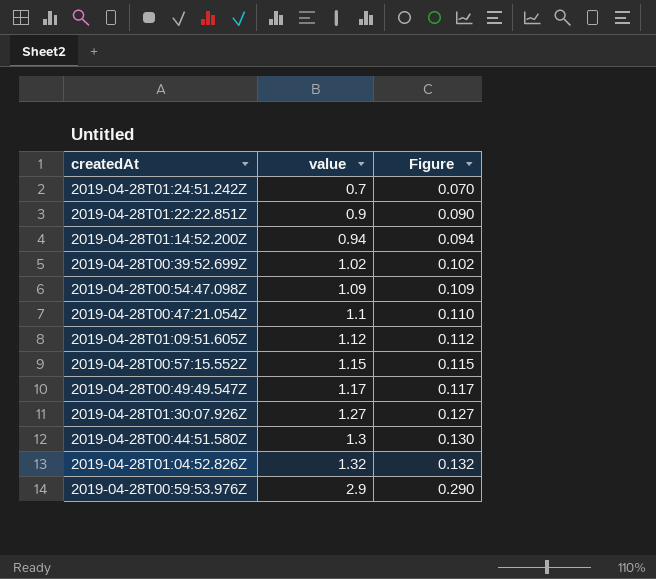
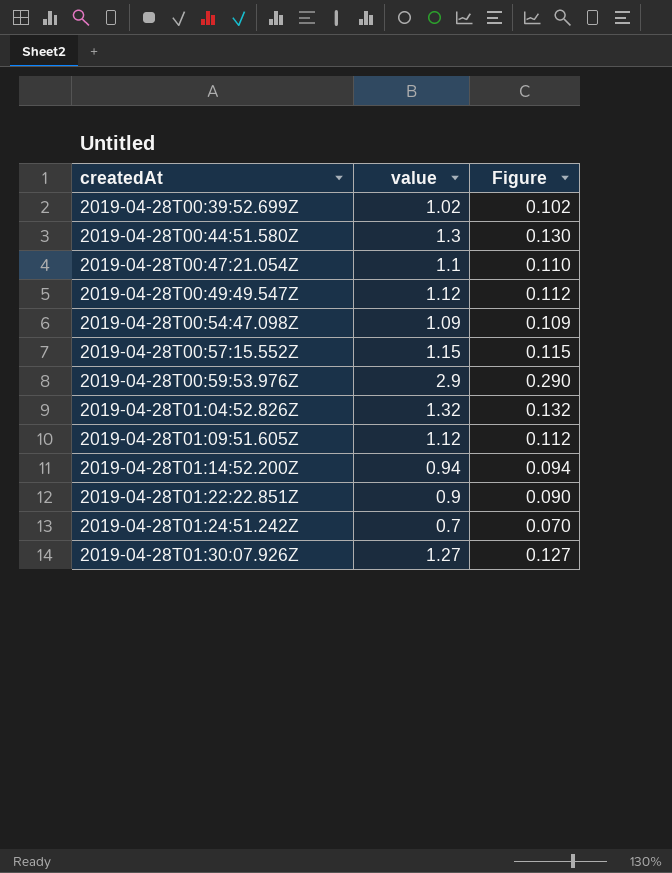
row order: value ascending -> createdAt ascending
2019-04-28T00:49:49.547Z | value: 1.17 -> 1.12
2019-04-28T00:49:49.547Z | Figure: 0.117 -> 0.112

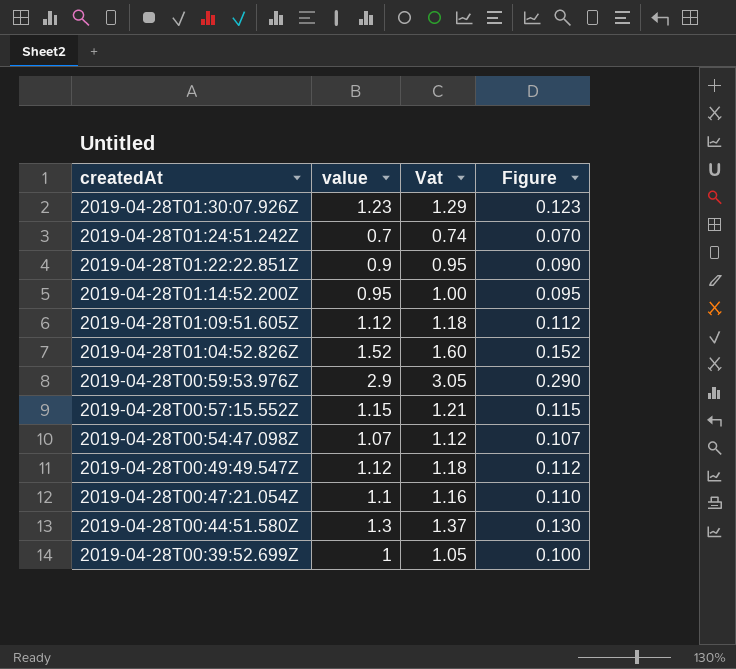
row order: createdAt ascending -> createdAt descending
column Vat | formula: none -> [value] * 1.05
2019-04-28T01:30:07.926Z | value: 1.27 -> 1.23
2019-04-28T01:30:07.926Z | Figure: 0.127 -> 0.123
2019-04-28T01:14:52.200Z | value: 0.94 -> 0.95
2019-04-28T01:14:52.200Z | Figure: 0.094 -> 0.095
2019-04-28T01:04:52.826Z | value: 1.32 -> 1.52
2019-04-28T01:04:52.826Z | Figure: 0.132 -> 0.152
2019-04-28T00:54:47.098Z | value: 1.09 -> 1.07
2019-04-28T00:54:47.098Z | Figure: 0.109 -> 0.107
2019-04-28T00:39:52.699Z | value: 1.02 -> 1
2019-04-28T00:39:52.699Z | Figure: 0.102 -> 0.100

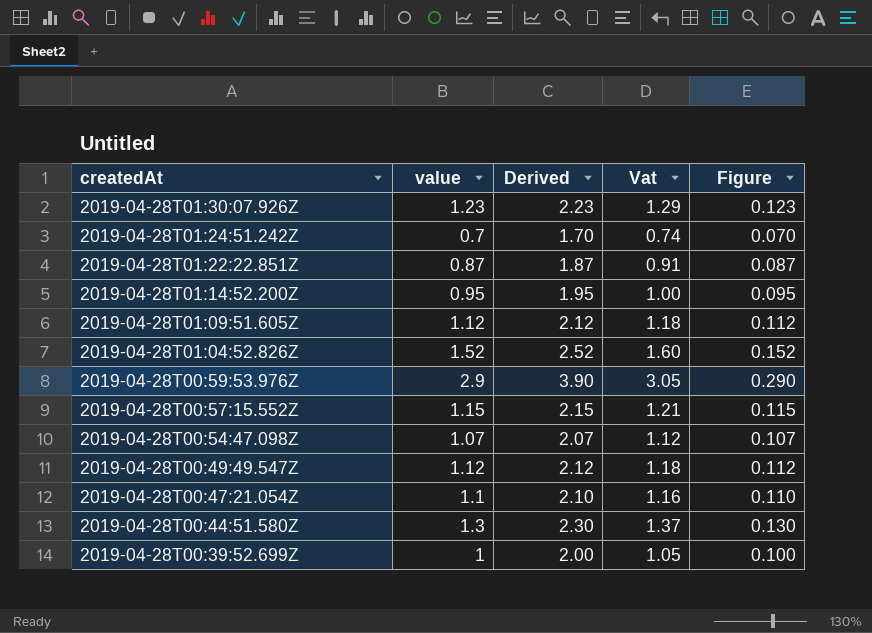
column Derived | formula: none -> [value] + 1
2019-04-28T01:22:22.851Z | value: 0.9 -> 0.87
2019-04-28T01:22:22.851Z | Vat: 0.95 -> 0.91
2019-04-28T01:22:22.851Z | Figure: 0.090 -> 0.087

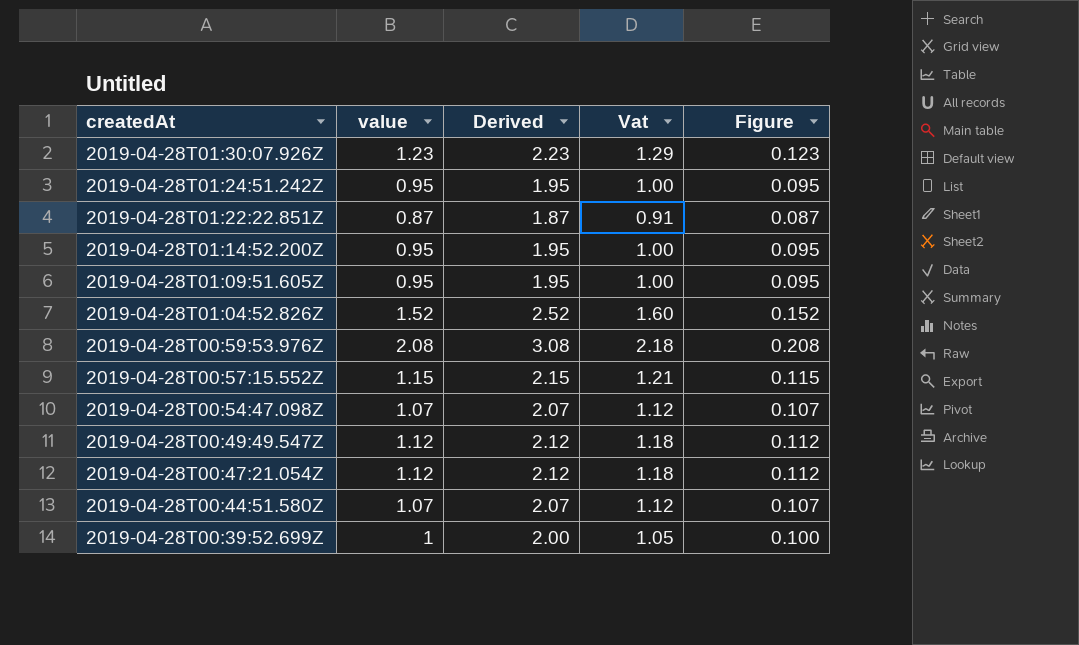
2019-04-28T01:24:51.242Z | value: 0.7 -> 0.95
2019-04-28T01:24:51.242Z | Derived: 1.70 -> 1.95
2019-04-28T01:24:51.242Z | Vat: 0.74 -> 1.00
2019-04-28T01:24:51.242Z | Figure: 0.070 -> 0.095
2019-04-28T01:09:51.605Z | value: 1.12 -> 0.95
2019-04-28T01:09:51.605Z | Derived: 2.12 -> 1.95
2019-04-28T01:09:51.605Z | Vat: 1.18 -> 1.00
2019-04-28T01:09:51.605Z | Figure: 0.112 -> 0.095
2019-04-28T00:59:53.976Z | value: 2.9 -> 2.08
2019-04-28T00:59:53.976Z | Derived: 3.90 -> 3.08
2019-04-28T00:59:53.976Z | Vat: 3.05 -> 2.18
2019-04-28T00:59:53.976Z | Figure: 0.290 -> 0.208
2019-04-28T00:47:21.054Z | value: 1.1 -> 1.12
2019-04-28T00:47:21.054Z | Derived: 2.10 -> 2.12
2019-04-28T00:47:21.054Z | Vat: 1.16 -> 1.18
2019-04-28T00:47:21.054Z | Figure: 0.110 -> 0.112
2019-04-28T00:44:51.580Z | value: 1.3 -> 1.07
2019-04-28T00:44:51.580Z | Derived: 2.30 -> 2.07
2019-04-28T00:44:51.580Z | Vat: 1.37 -> 1.12
2019-04-28T00:44:51.580Z | Figure: 0.130 -> 0.107

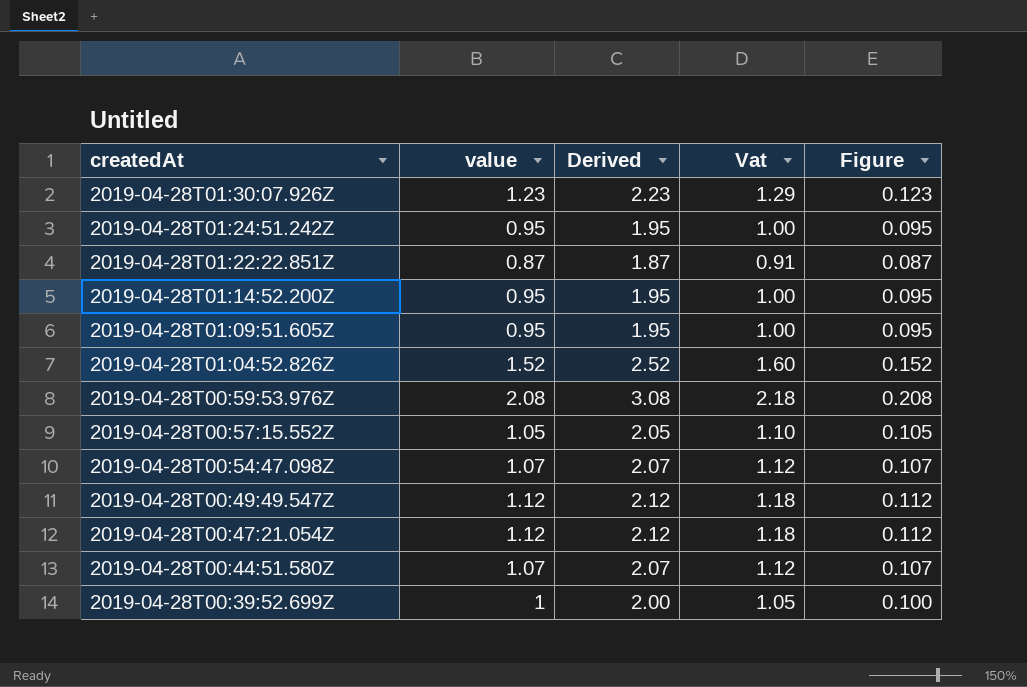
2019-04-28T00:57:15.552Z | value: 1.15 -> 1.05
2019-04-28T00:57:15.552Z | Derived: 2.15 -> 2.05
2019-04-28T00:57:15.552Z | Vat: 1.21 -> 1.10
2019-04-28T00:57:15.552Z | Figure: 0.115 -> 0.105

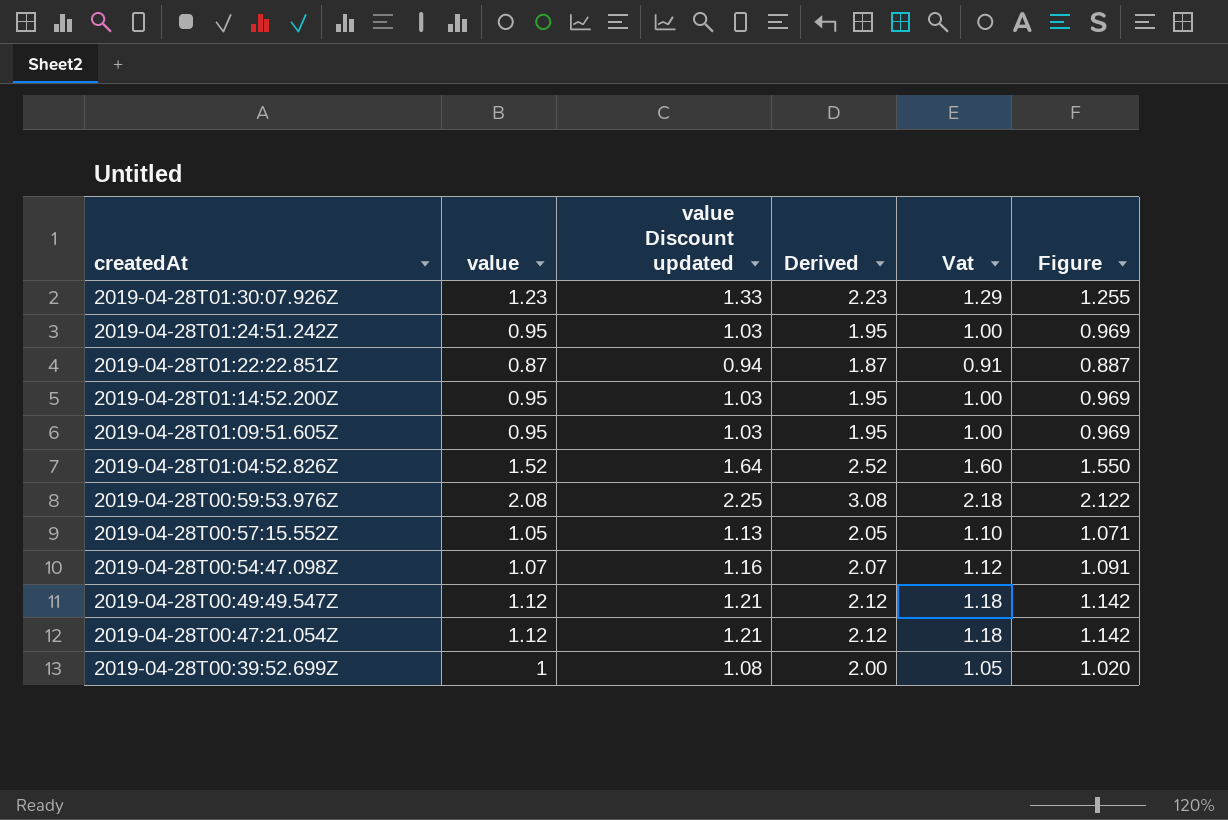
column value Discount updated | formula: none -> [value] * 1.08
column Figure | formula: [value] * 0.1 -> [value] * 1.02
row 2019-04-28T00:44:51.580Z: 1.07 | 2.07 | 1.12 | 0.107 -> none

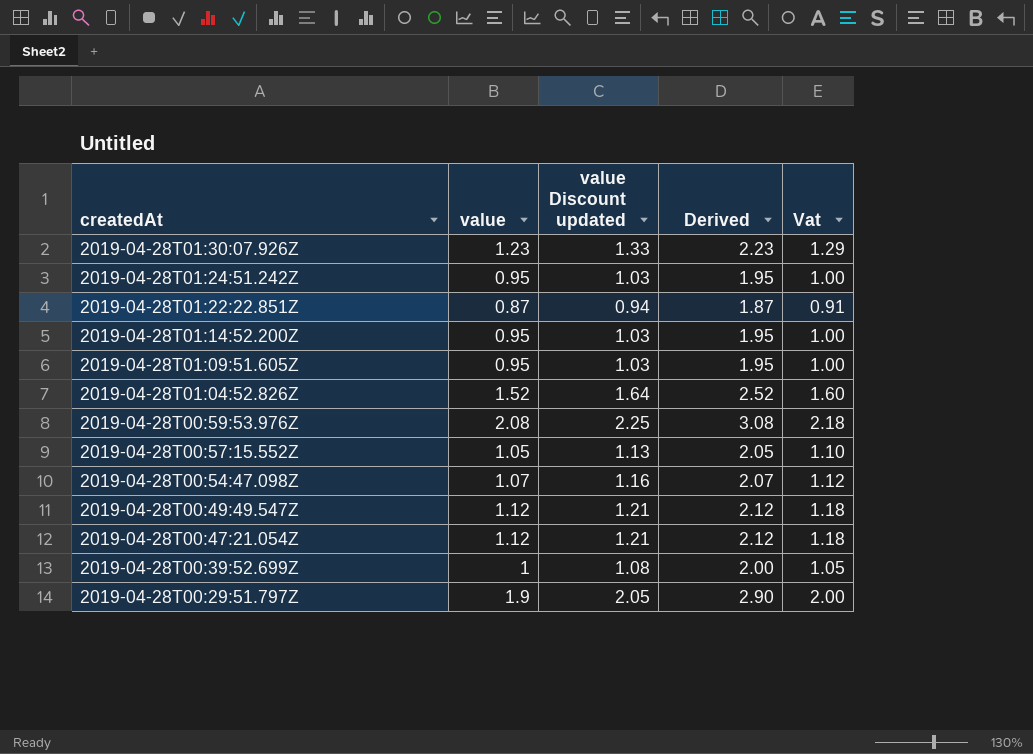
column Figure | formula: [value] * 1.02 -> none
row 2019-04-28T00:29:51.797Z: none -> 1.9 | 2.05 | 2.90 | 2.00

